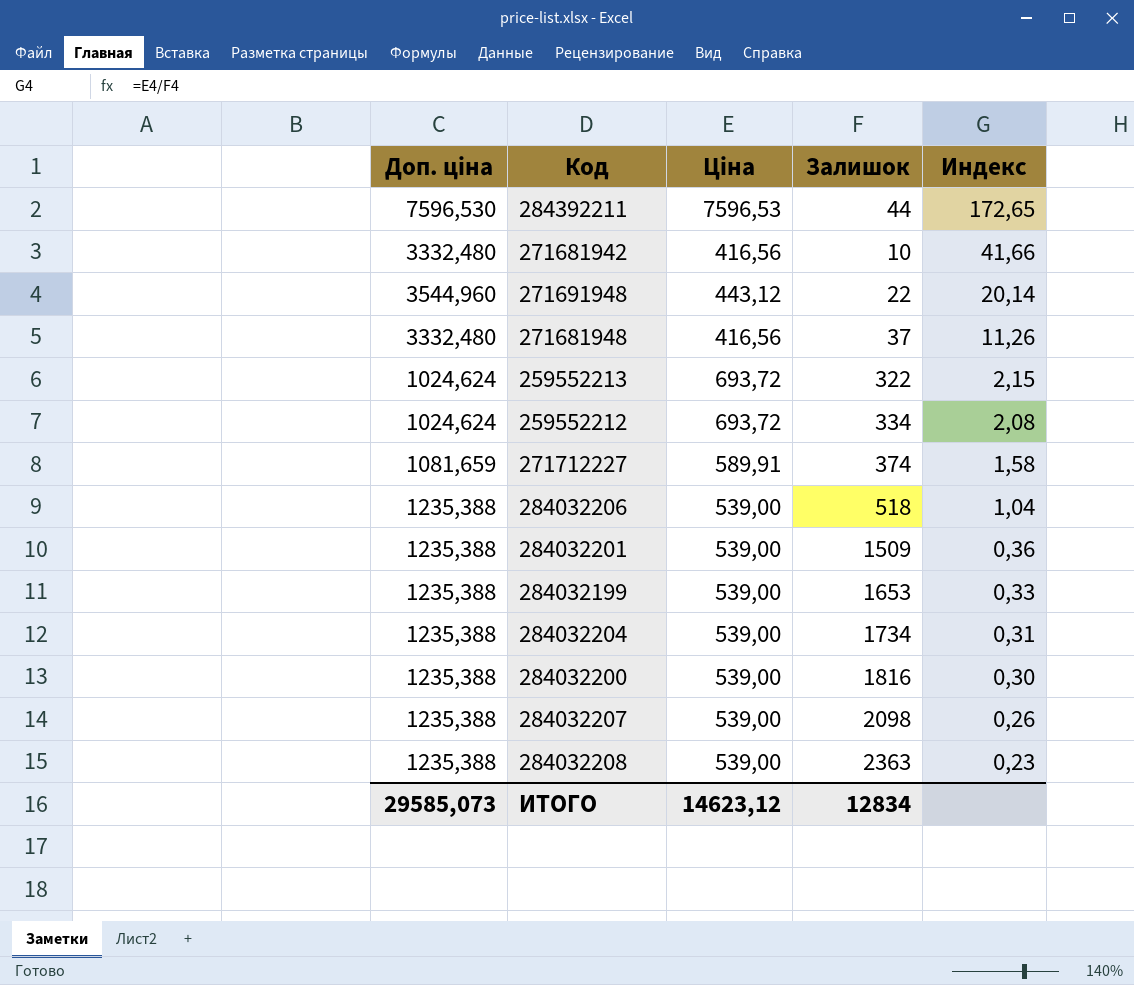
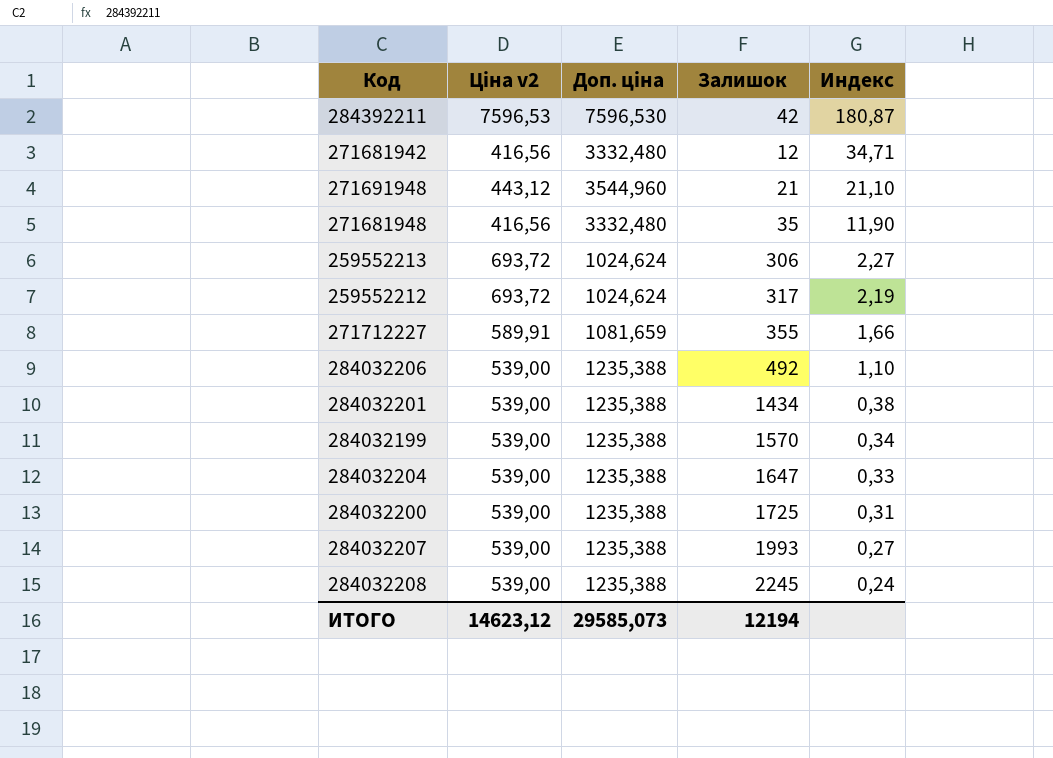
column name: Ціна -> Ціна v2
column Доп. ціна | position: 1 -> 3
284392211 | Залишок: 44 -> 42
284392211 | Индекс: 172,65 -> 180,87
271681942 | Залишок: 10 -> 12
271681942 | Индекс: 41,66 -> 34,71
271691948 | Залишок: 22 -> 21
271691948 | Индекс: 20,14 -> 21,10
271681948 | Залишок: 37 -> 35
271681948 | Индекс: 11,26 -> 11,90
259552213 | Залишок: 322 -> 306
259552213 | Индекс: 2,15 -> 2,27
259552212 | Залишок: 334 -> 317
259552212 | Индекс: 2,08 -> 2,19
271712227 | Залишок: 374 -> 355
271712227 | Индекс: 1,58 -> 1,66
284032206 | Залишок: 518 -> 492
284032206 | Индекс: 1,04 -> 1,10
284032201 | Залишок: 1509 -> 1434
284032201 | Индекс: 0,36 -> 0,38
284032199 | Залишок: 1653 -> 1570
284032199 | Индекс: 0,33 -> 0,34
284032204 | Залишок: 1734 -> 1647
284032204 | Индекс: 0,31 -> 0,33
284032200 | Залишок: 1816 -> 1725
284032200 | Индекс: 0,30 -> 0,31
284032207 | Залишок: 2098 -> 1993
284032207 | Индекс: 0,26 -> 0,27
284032208 | Залишок: 2363 -> 2245
284032208 | Индекс: 0,23 -> 0,24
ИТОГО | Залишок: 12834 -> 12194

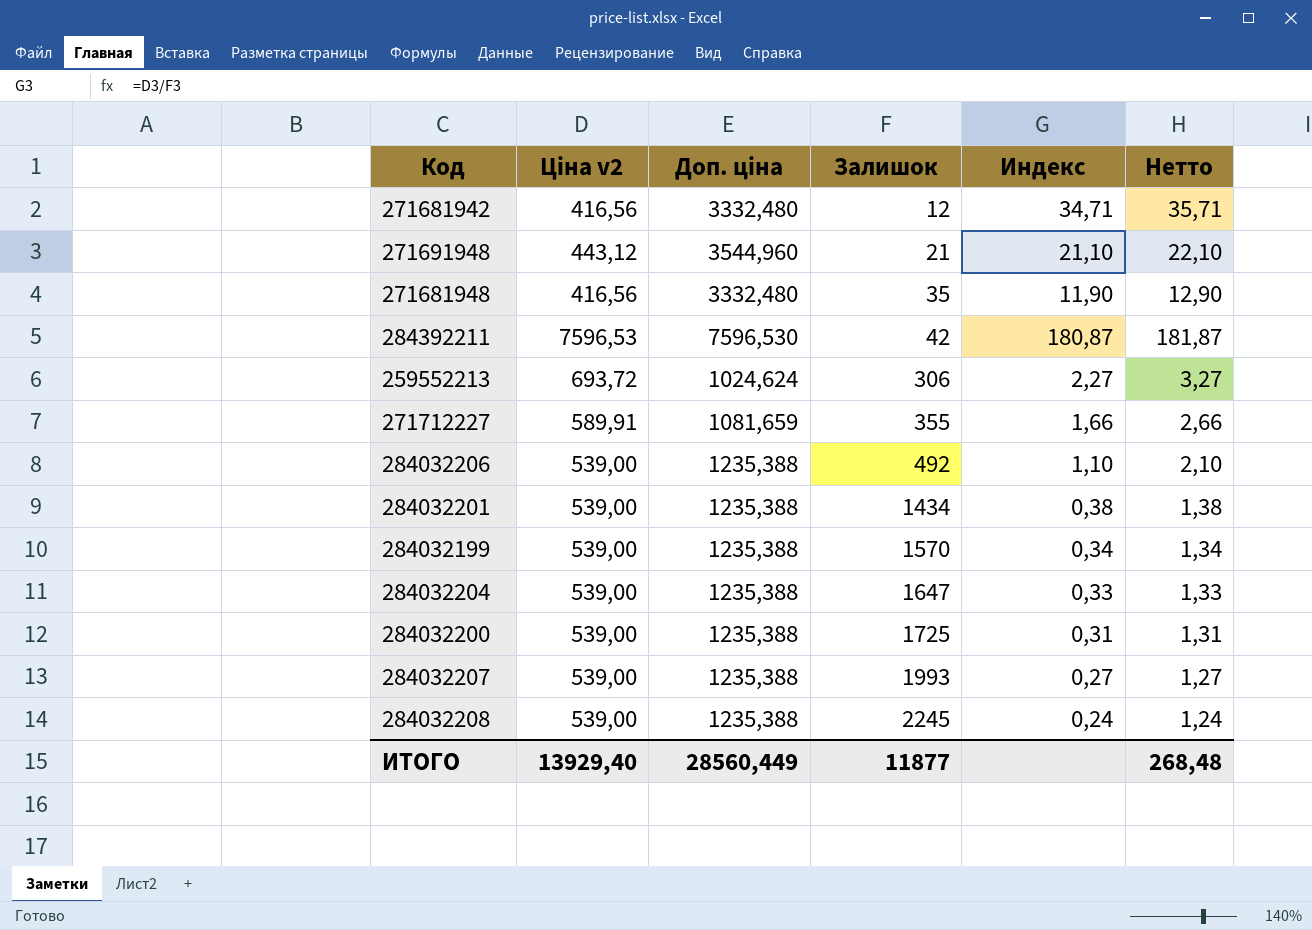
row order: Индекс descending -> Залишок ascending
column Нетто | formula: none -> [Индекс] + 1
row 259552212: 693,72 | 1024,624 | 317 | 2,19 -> none
ИТОГО | Ціна v2: 14623,12 -> 13929,40
ИТОГО | Доп. ціна: 29585,073 -> 28560,449
ИТОГО | Залишок: 12194 -> 11877

